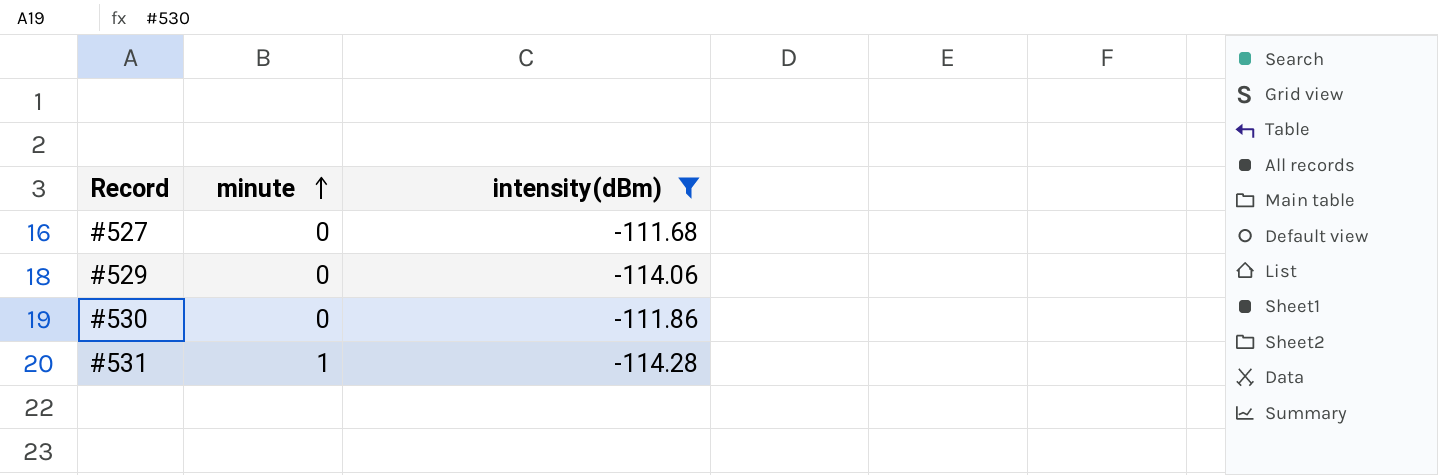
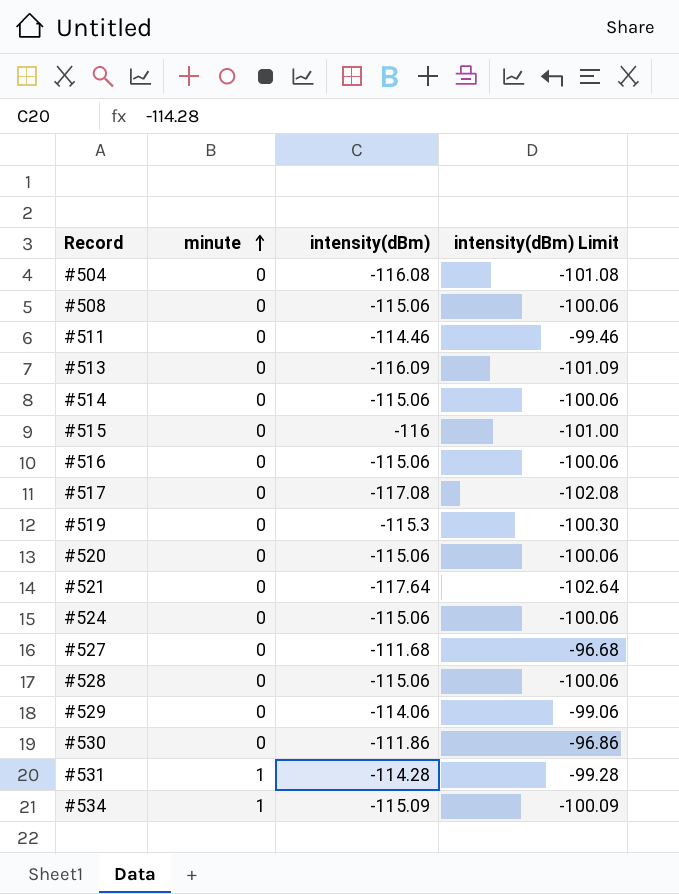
filter: intensity(dBm) >= -114.28 -> none
column intensity(dBm) Limit | formula: none -> [intensity(dBm)] + 15

